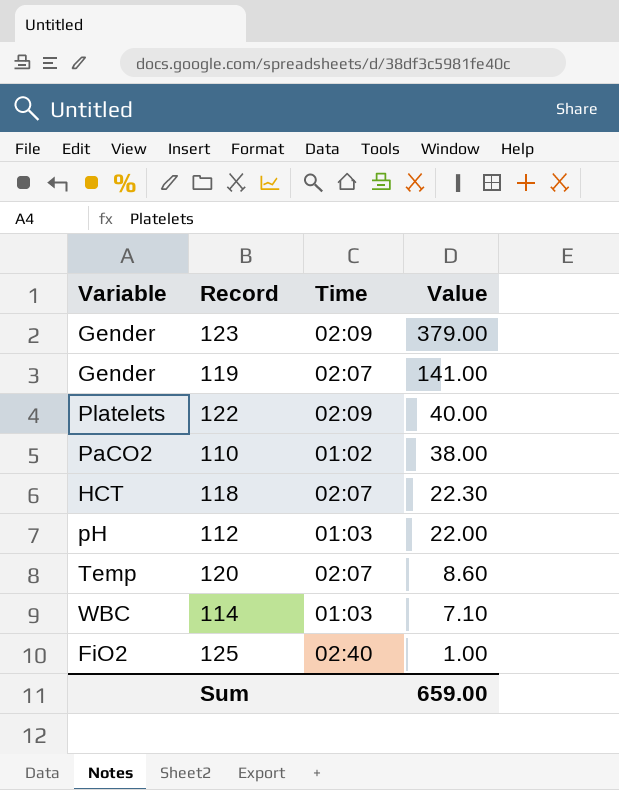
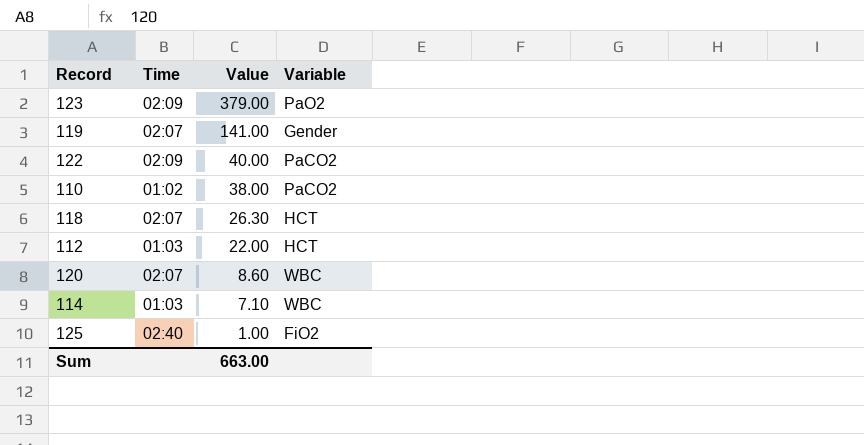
column Variable | position: 1 -> 4
123 | Variable: Gender -> PaO2
122 | Variable: Platelets -> PaCO2
118 | Value: 22.30 -> 26.30
112 | Variable: pH -> HCT
120 | Variable: Temp -> WBC
Sum | Value: 659.00 -> 663.00

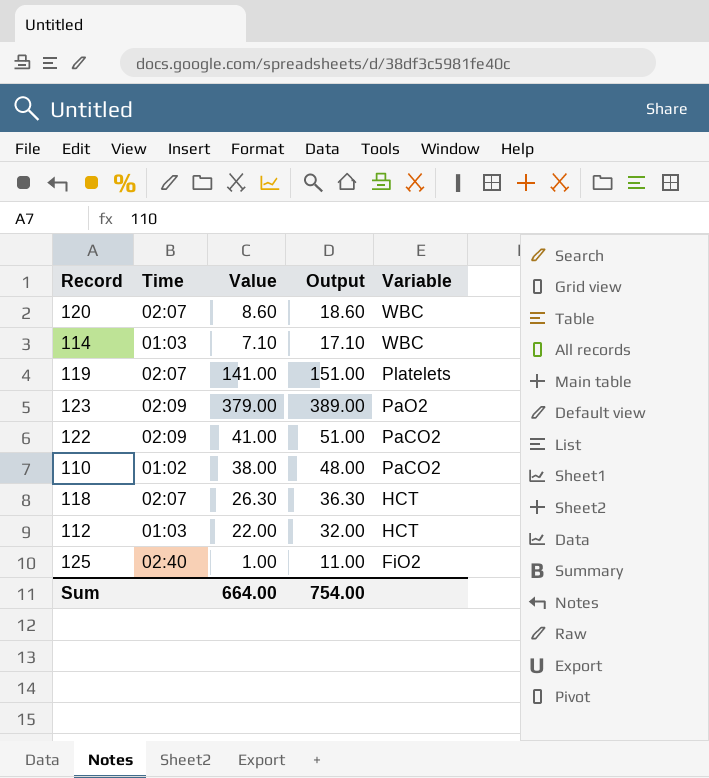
row order: Value descending -> Variable descending
column Output | formula: none -> [Value] + 10
119 | Variable: Gender -> Platelets
122 | Value: 40.00 -> 41.00
Sum | Value: 663.00 -> 664.00

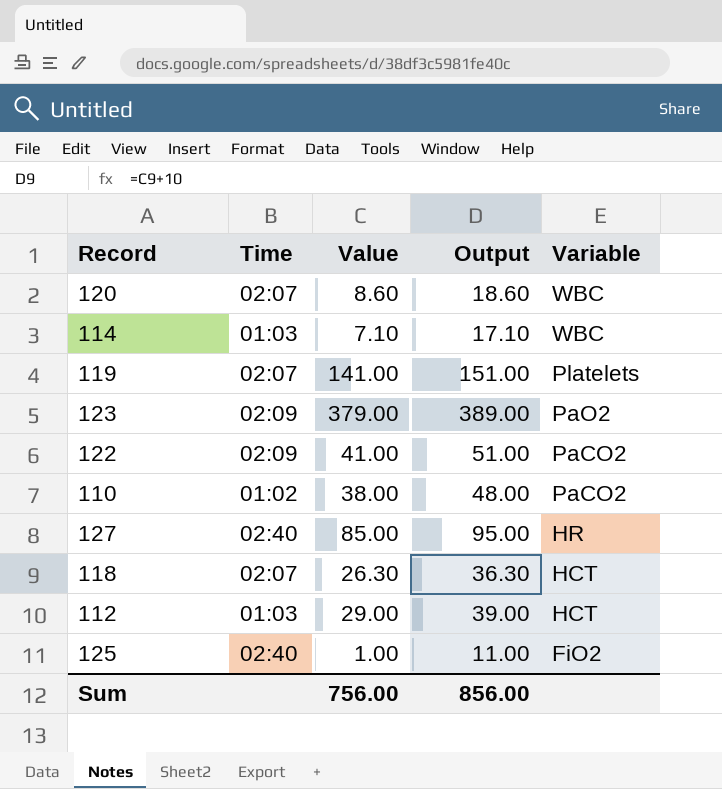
row 127: none -> 02:40 | 85.00 | 95.00 | HR
112 | Value: 22.00 -> 29.00
112 | Output: 32.00 -> 39.00
Sum | Value: 664.00 -> 756.00
Sum | Output: 754.00 -> 856.00

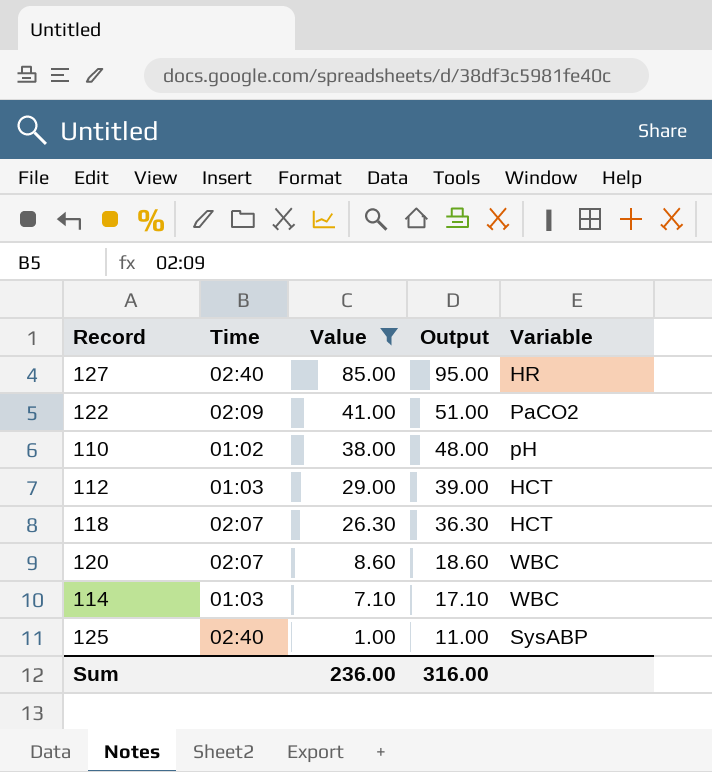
filter: none -> Value <= 85.00
row order: Variable descending -> Value descending
110 | Variable: PaCO2 -> pH
125 | Variable: FiO2 -> SysABP
Sum | Value: 756.00 -> 236.00
Sum | Output: 856.00 -> 316.00

